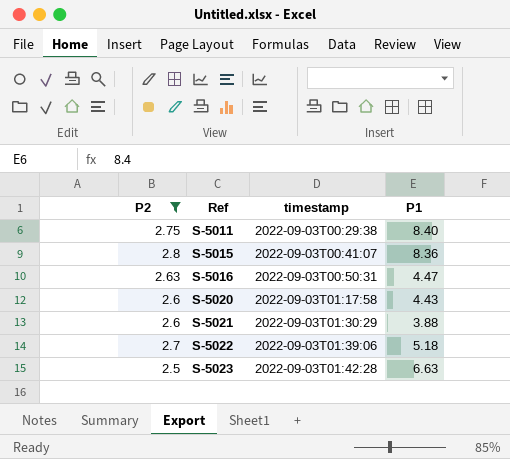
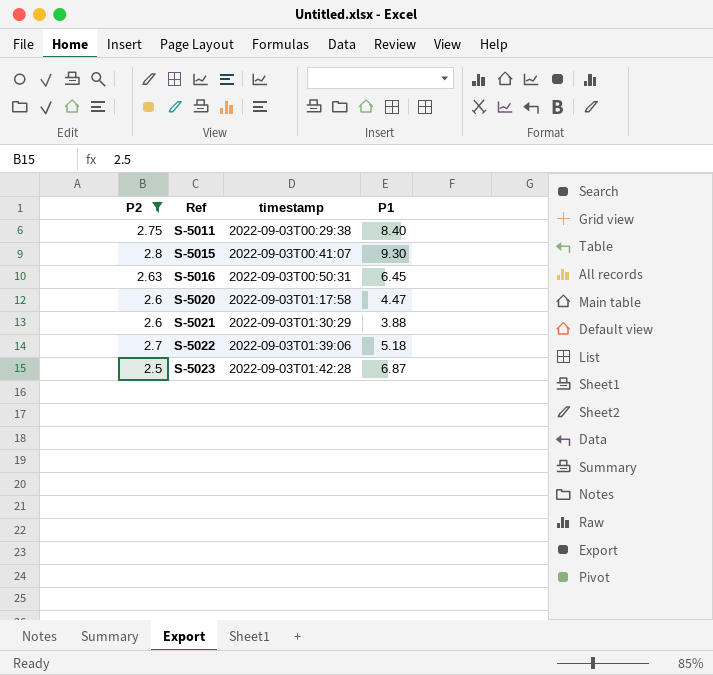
S-5015 | P1: 8.36 -> 9.30
S-5016 | P1: 4.47 -> 6.45
S-5020 | P1: 4.43 -> 4.47
S-5023 | P1: 6.63 -> 6.87

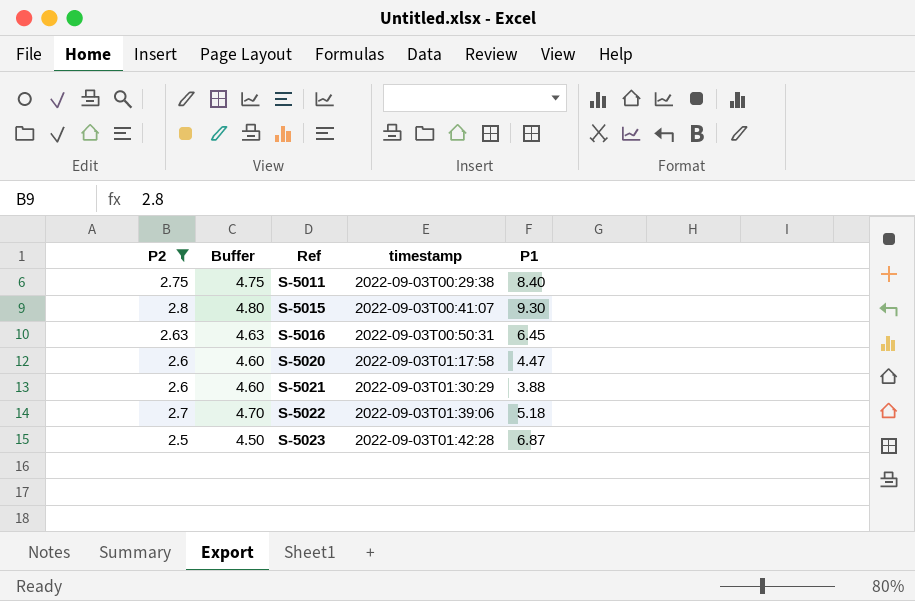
column Buffer | formula: none -> [P2] + 2

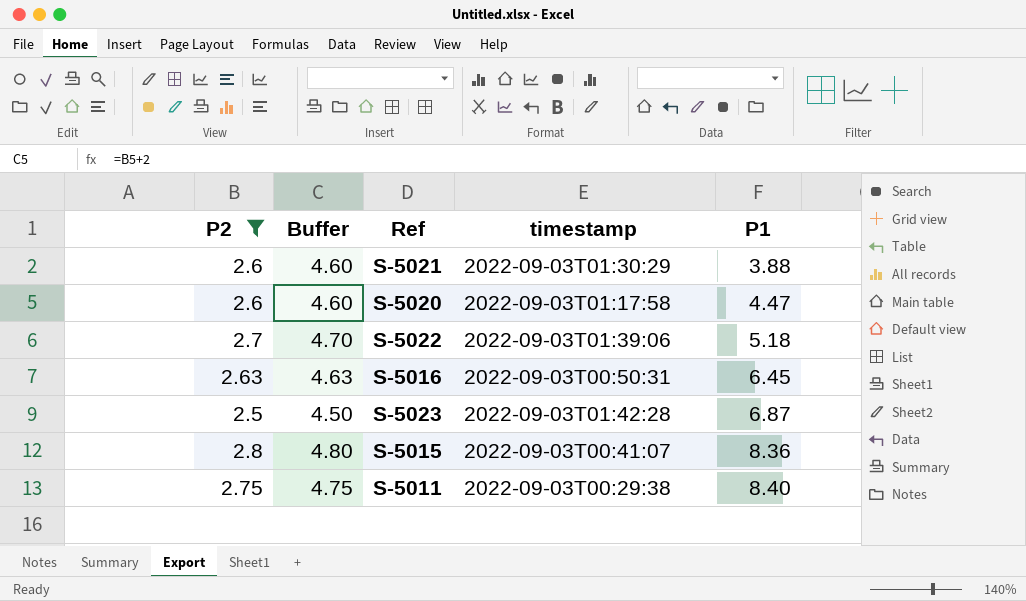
row order: Ref ascending -> P1 ascending
S-5015 | P1: 9.30 -> 8.36

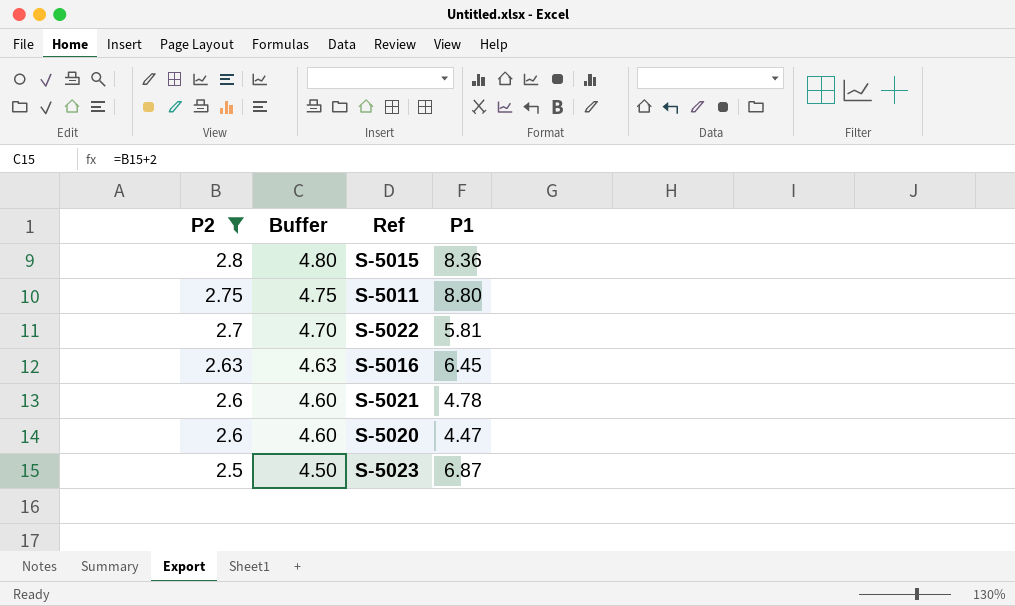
row order: P1 ascending -> P2 descending
column timestamp | position: 4 -> none
S-5011 | P1: 8.40 -> 8.80
S-5022 | P1: 5.18 -> 5.81
S-5021 | P1: 3.88 -> 4.78

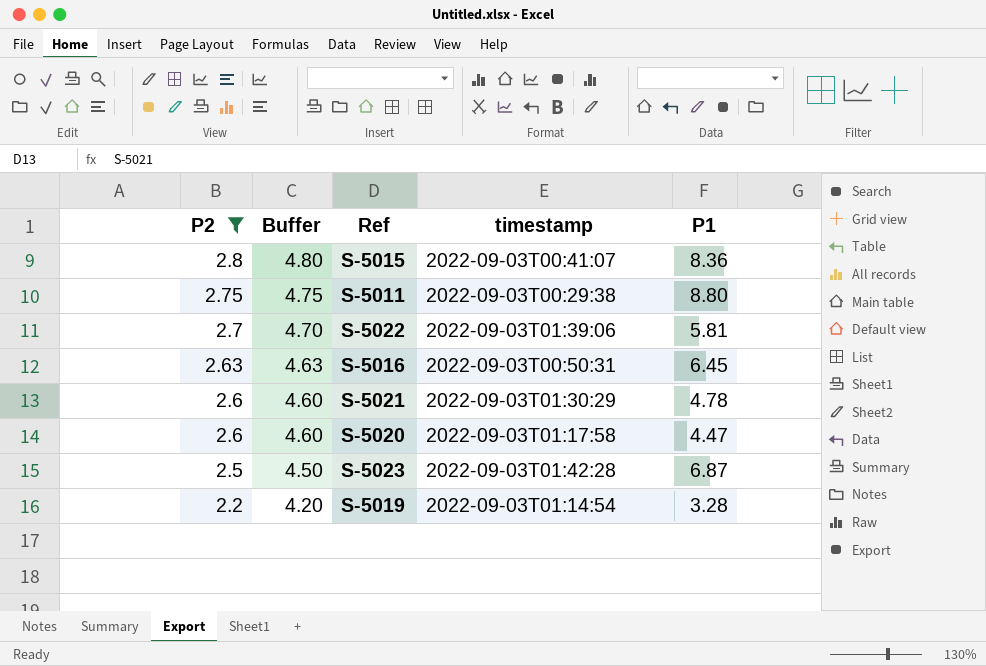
column timestamp | position: none -> 4
row S-5019: none -> 2.2 | 4.20 | 2022-09-03T01:14:54 | 3.28

